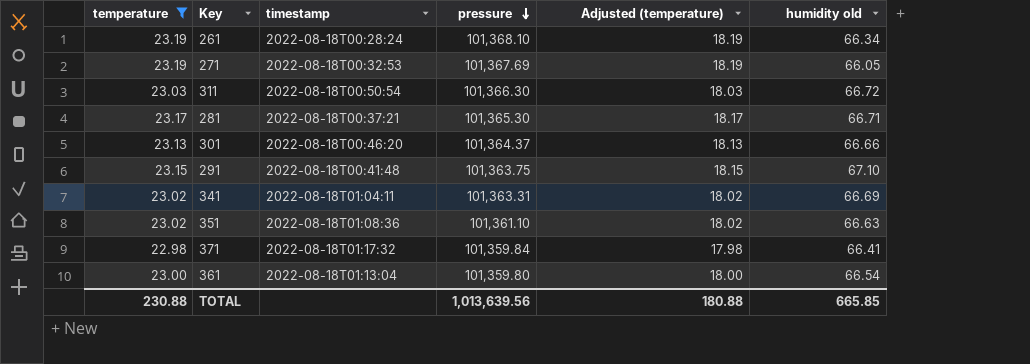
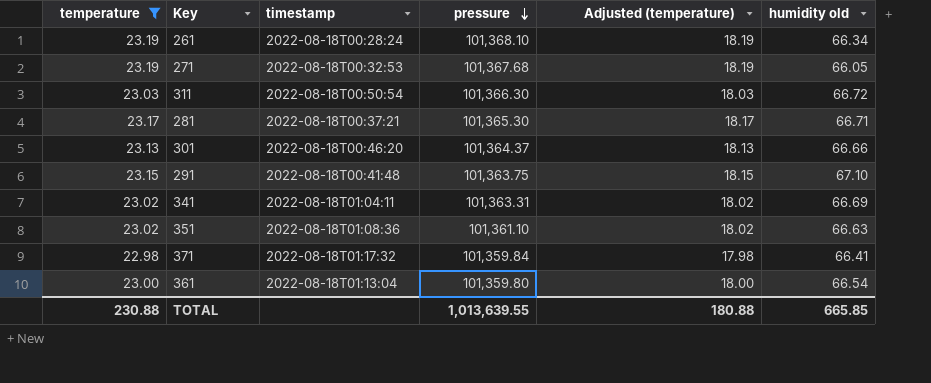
271 | pressure: 101,367.69 -> 101,367.68
TOTAL | pressure: 1,013,639.56 -> 1,013,639.55

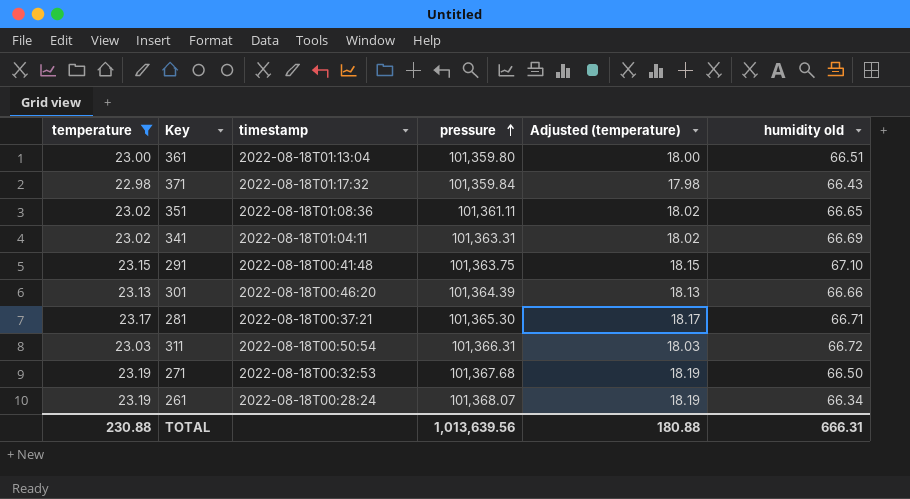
row order: pressure descending -> pressure ascending
361 | humidity old: 66.54 -> 66.51
371 | humidity old: 66.41 -> 66.43
351 | pressure: 101,361.10 -> 101,361.11
351 | humidity old: 66.63 -> 66.65
301 | pressure: 101,364.37 -> 101,364.39
311 | pressure: 101,366.30 -> 101,366.31
271 | humidity old: 66.05 -> 66.50
261 | pressure: 101,368.10 -> 101,368.07
TOTAL | pressure: 1,013,639.55 -> 1,013,639.56
TOTAL | humidity old: 665.85 -> 666.31

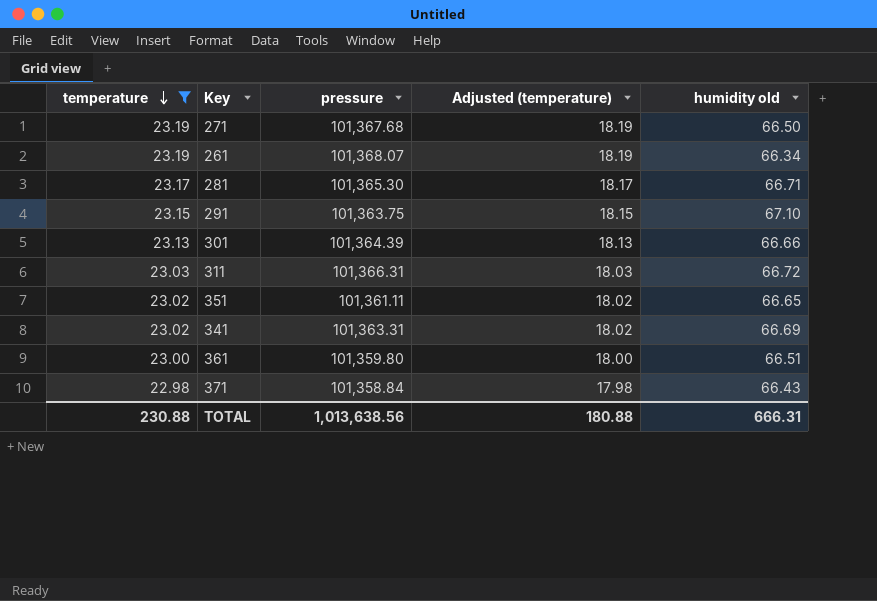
row order: pressure ascending -> temperature descending
column timestamp | position: 3 -> none
371 | pressure: 101,359.84 -> 101,358.84
TOTAL | pressure: 1,013,639.56 -> 1,013,638.56

